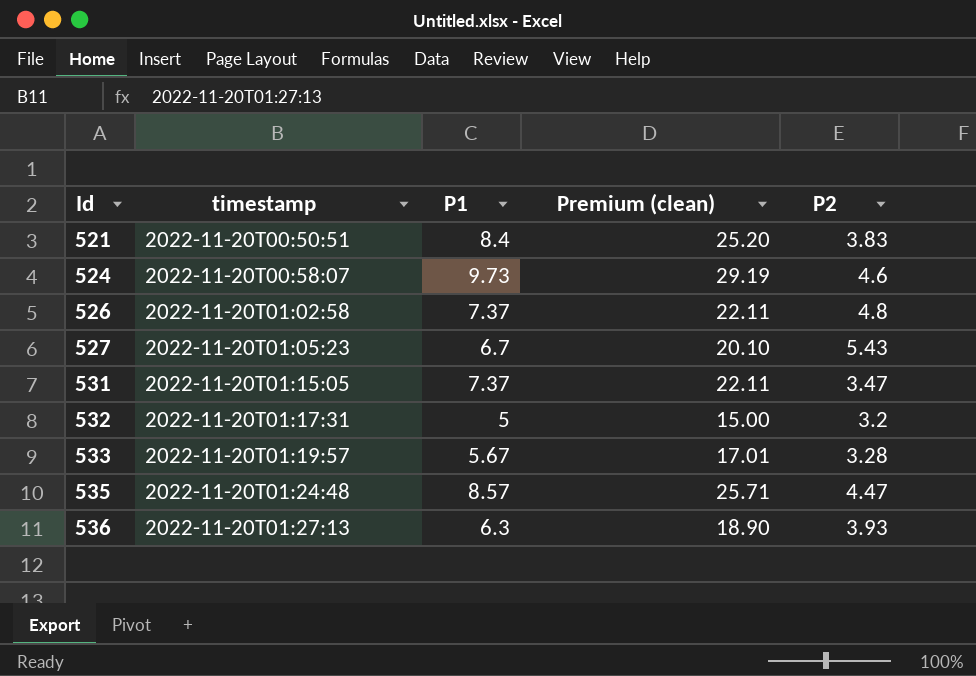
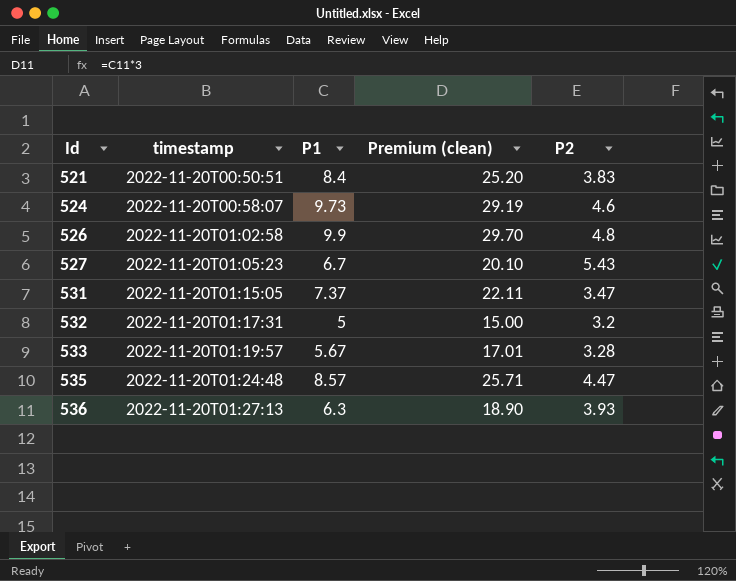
526 | P1: 7.37 -> 9.9
526 | Premium (clean): 22.11 -> 29.70

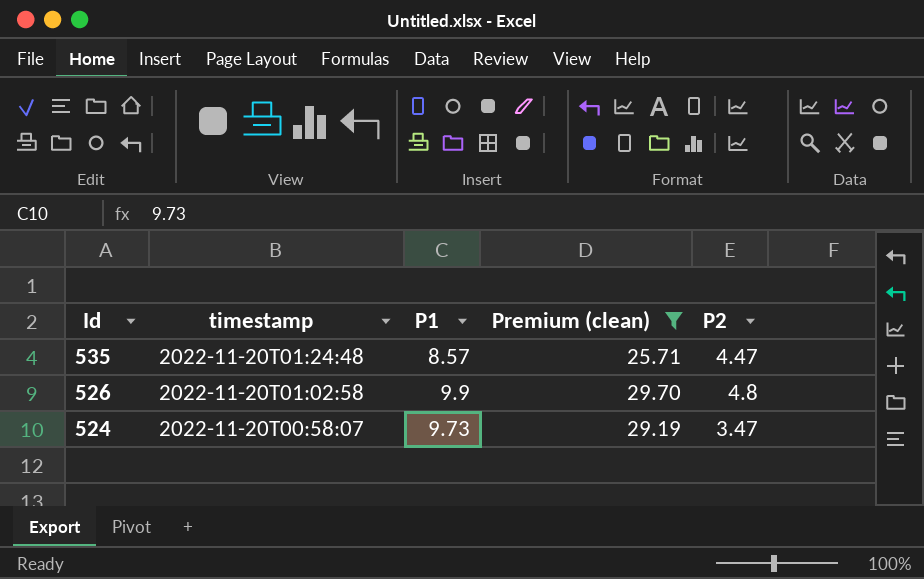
filter: none -> Premium (clean) >= 25.71
row order: Id ascending -> Id descending
524 | P2: 4.6 -> 3.47

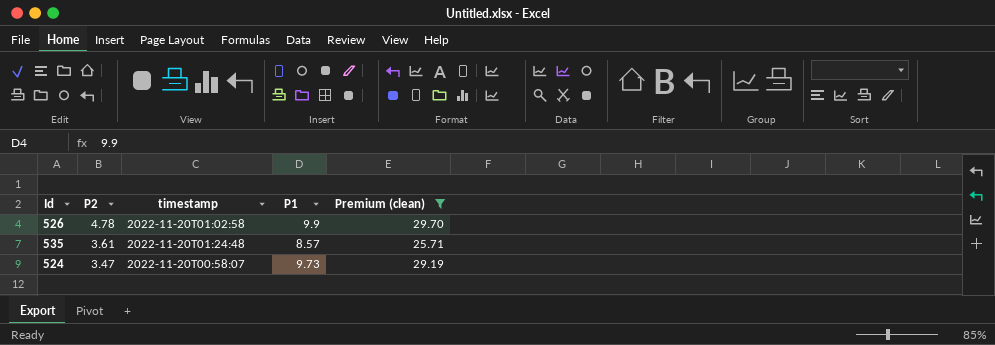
row order: Id descending -> P2 descending
column P2 | position: 5 -> 2
526 | P2: 4.8 -> 4.78
535 | P2: 4.47 -> 3.61

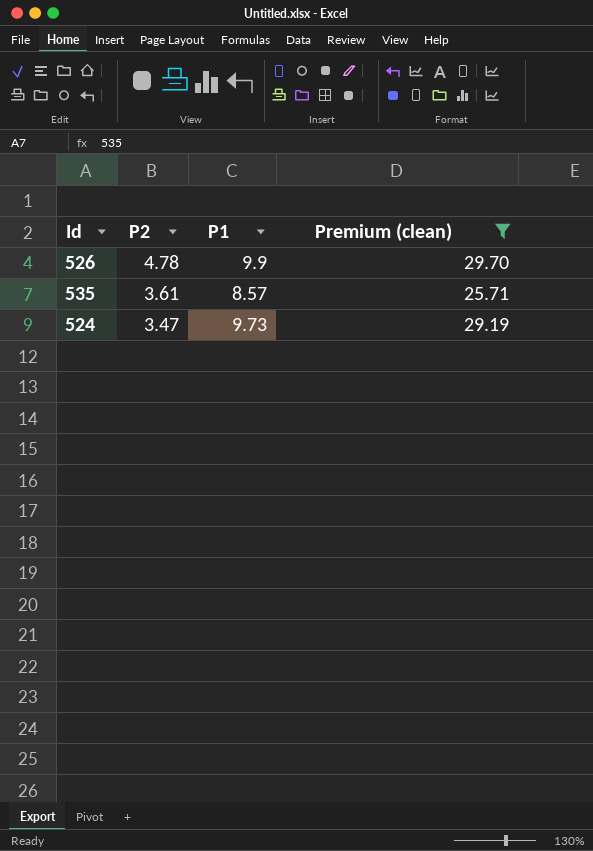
column timestamp | position: 3 -> none

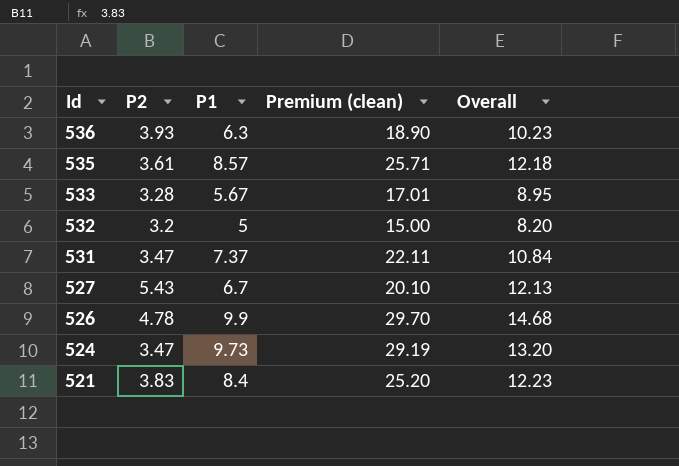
filter: Premium (clean) >= 25.71 -> none
row order: P2 descending -> Id descending
column Overall | formula: none -> [P2] + [P1]

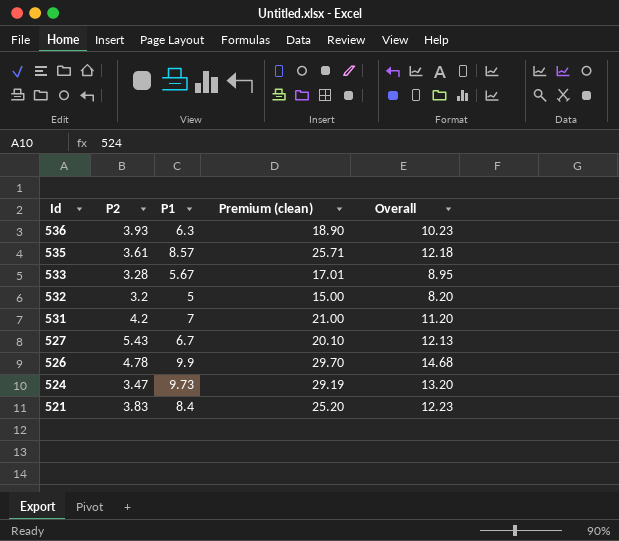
531 | P2: 3.47 -> 4.2
531 | P1: 7.37 -> 7
531 | Premium (clean): 22.11 -> 21.00
531 | Overall: 10.84 -> 11.20

